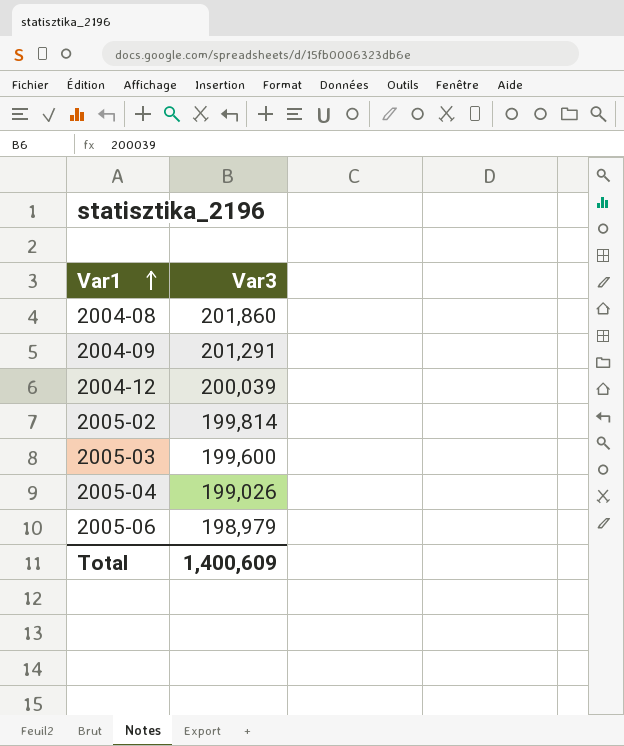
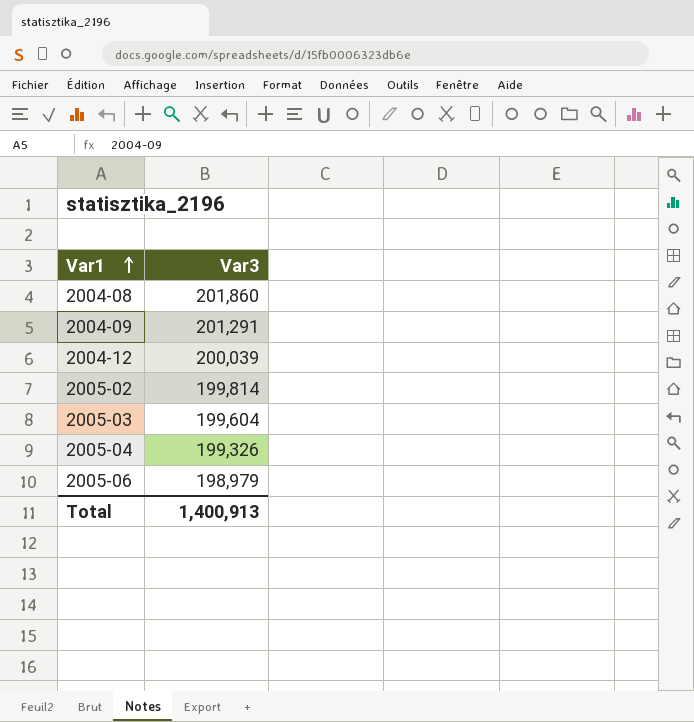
2005-03 | Var3: 199,600 -> 199,604
2005-04 | Var3: 199,026 -> 199,326
Total | Var3: 1,400,609 -> 1,400,913

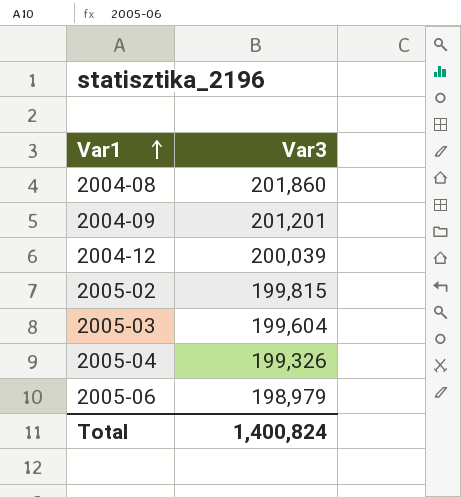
2004-09 | Var3: 201,291 -> 201,201
2005-02 | Var3: 199,814 -> 199,815
Total | Var3: 1,400,913 -> 1,400,824

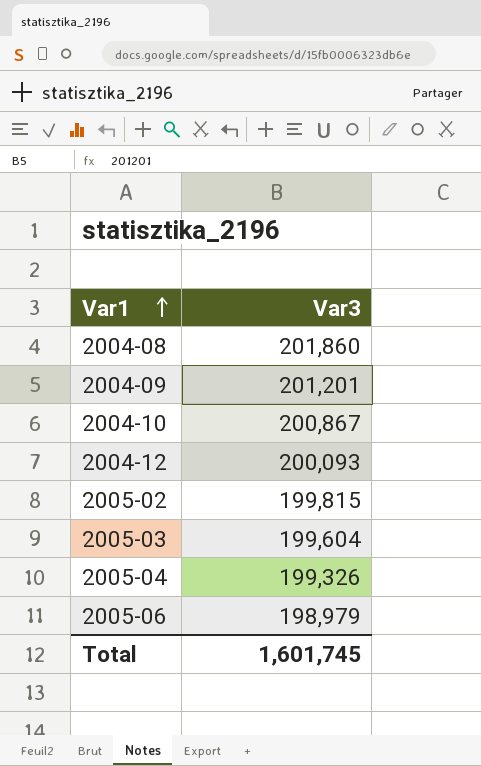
row 2004-10: none -> 200,867
2004-12 | Var3: 200,039 -> 200,093
Total | Var3: 1,400,824 -> 1,601,745

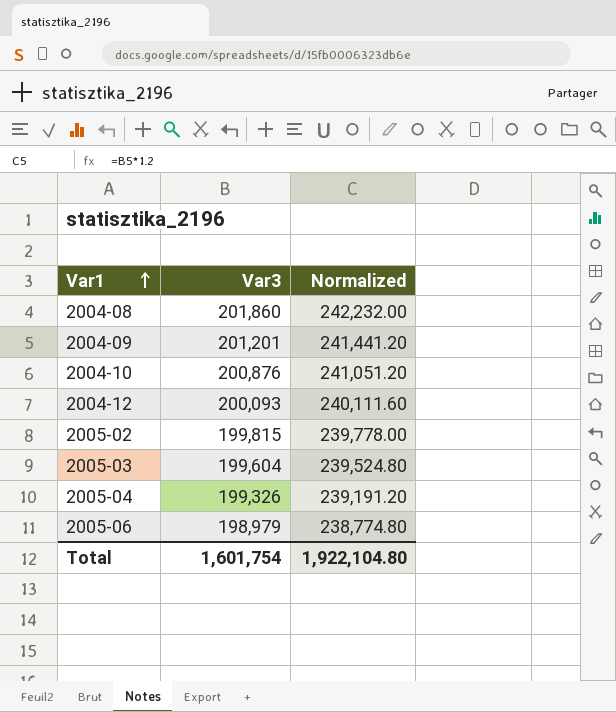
column Normalized | formula: none -> [Var3] * 1.2
2004-10 | Var3: 200,867 -> 200,876
Total | Var3: 1,601,745 -> 1,601,754

